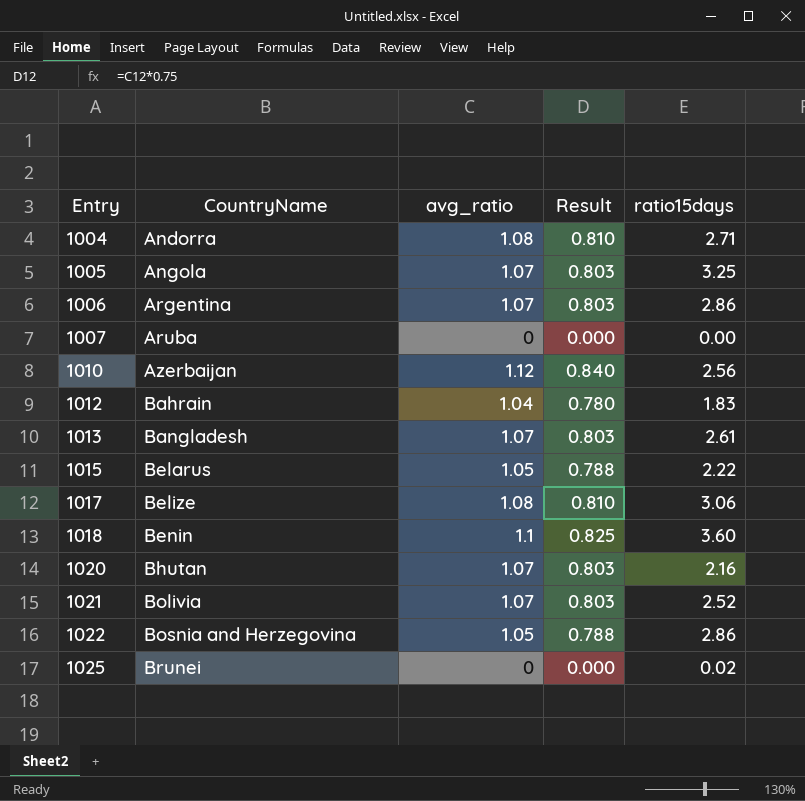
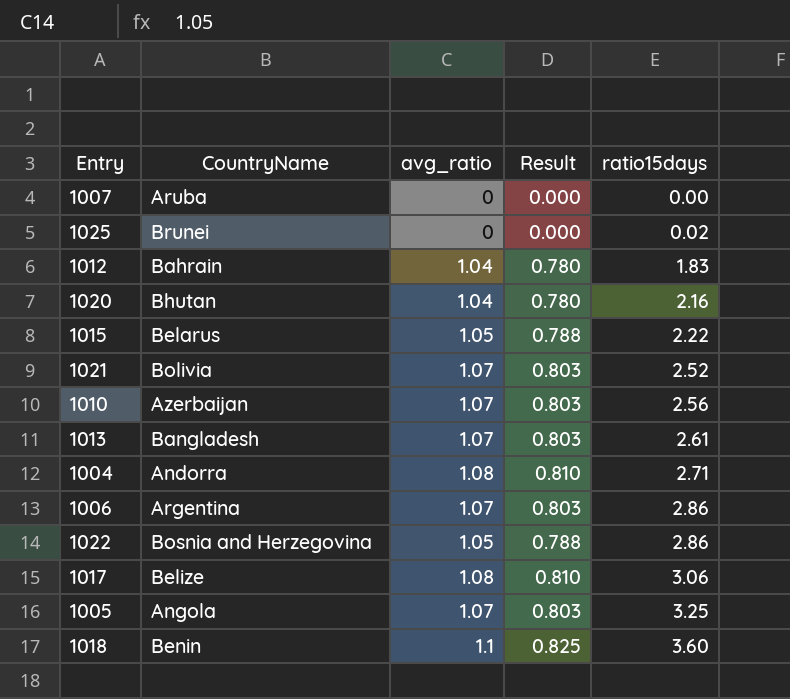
row order: Entry ascending -> ratio15days ascending
1020 | avg_ratio: 1.07 -> 1.04
1020 | Result: 0.803 -> 0.780
1010 | avg_ratio: 1.12 -> 1.07
1010 | Result: 0.840 -> 0.803

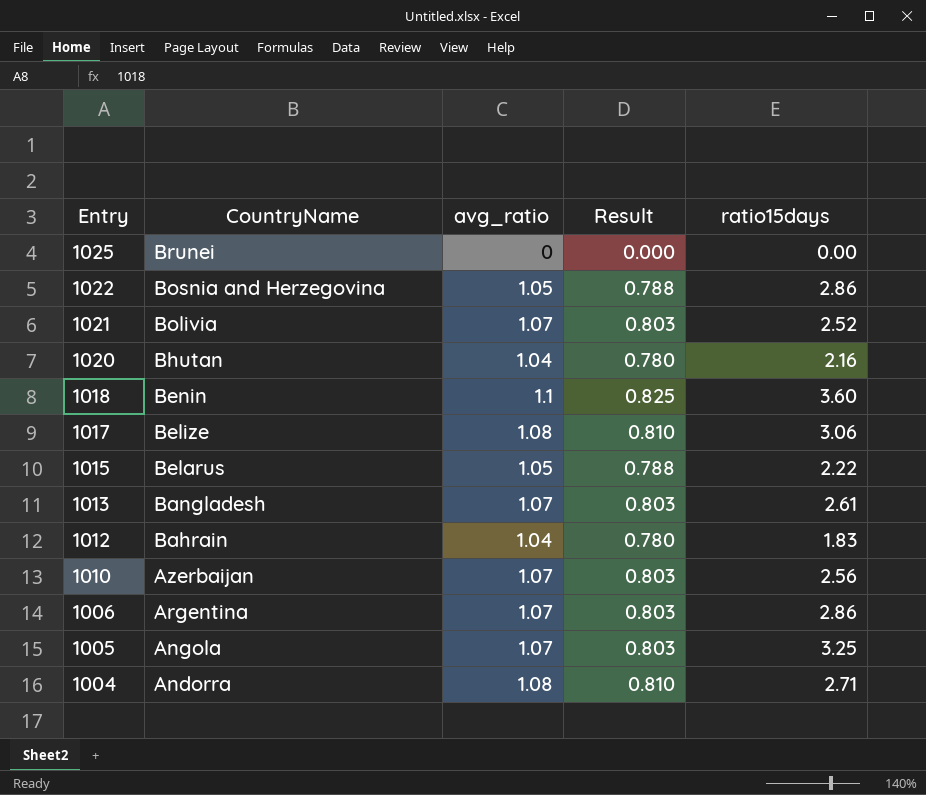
row order: ratio15days ascending -> Entry descending
row 1007: Aruba | 0 | 0.000 | 0.00 -> none
1025 | ratio15days: 0.02 -> 0.00

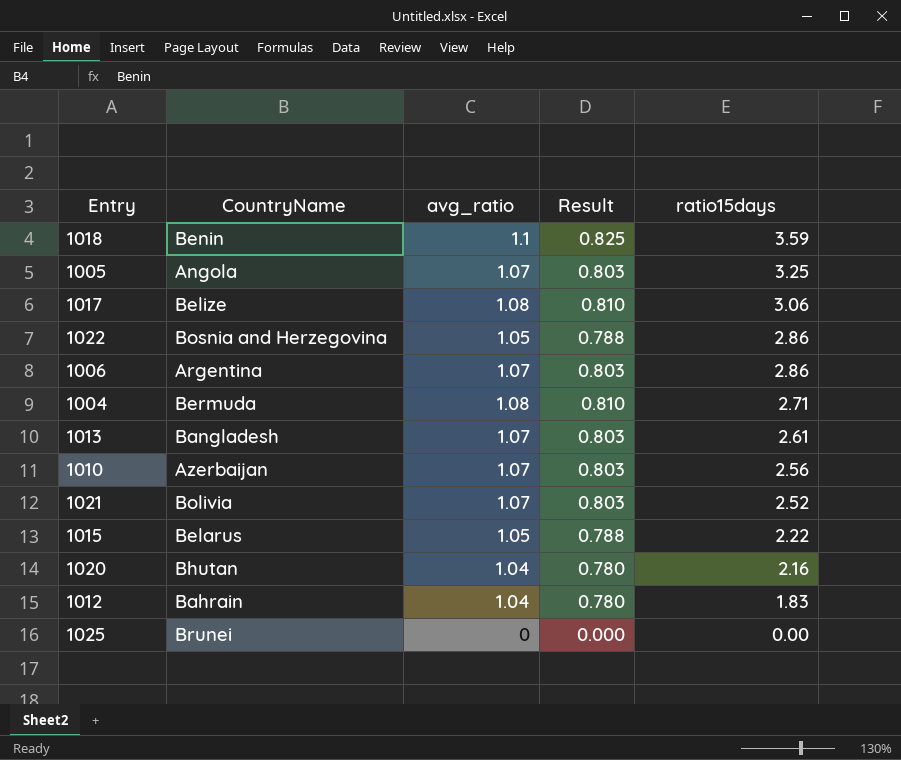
row order: Entry descending -> ratio15days descending
1018 | ratio15days: 3.60 -> 3.59
1004 | CountryName: Andorra -> Bermuda

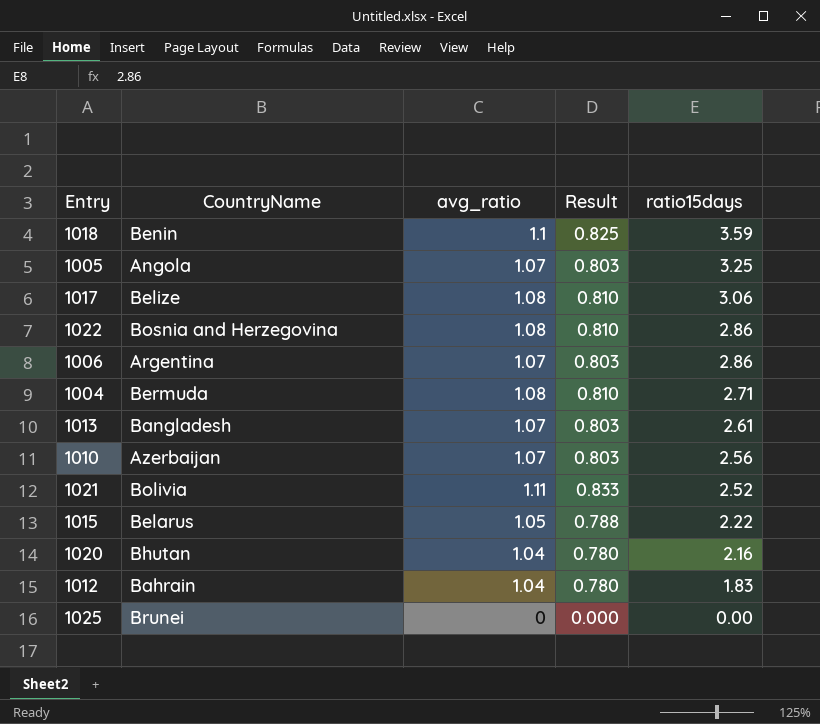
1022 | avg_ratio: 1.05 -> 1.08
1022 | Result: 0.788 -> 0.810
1021 | avg_ratio: 1.07 -> 1.11
1021 | Result: 0.803 -> 0.833

